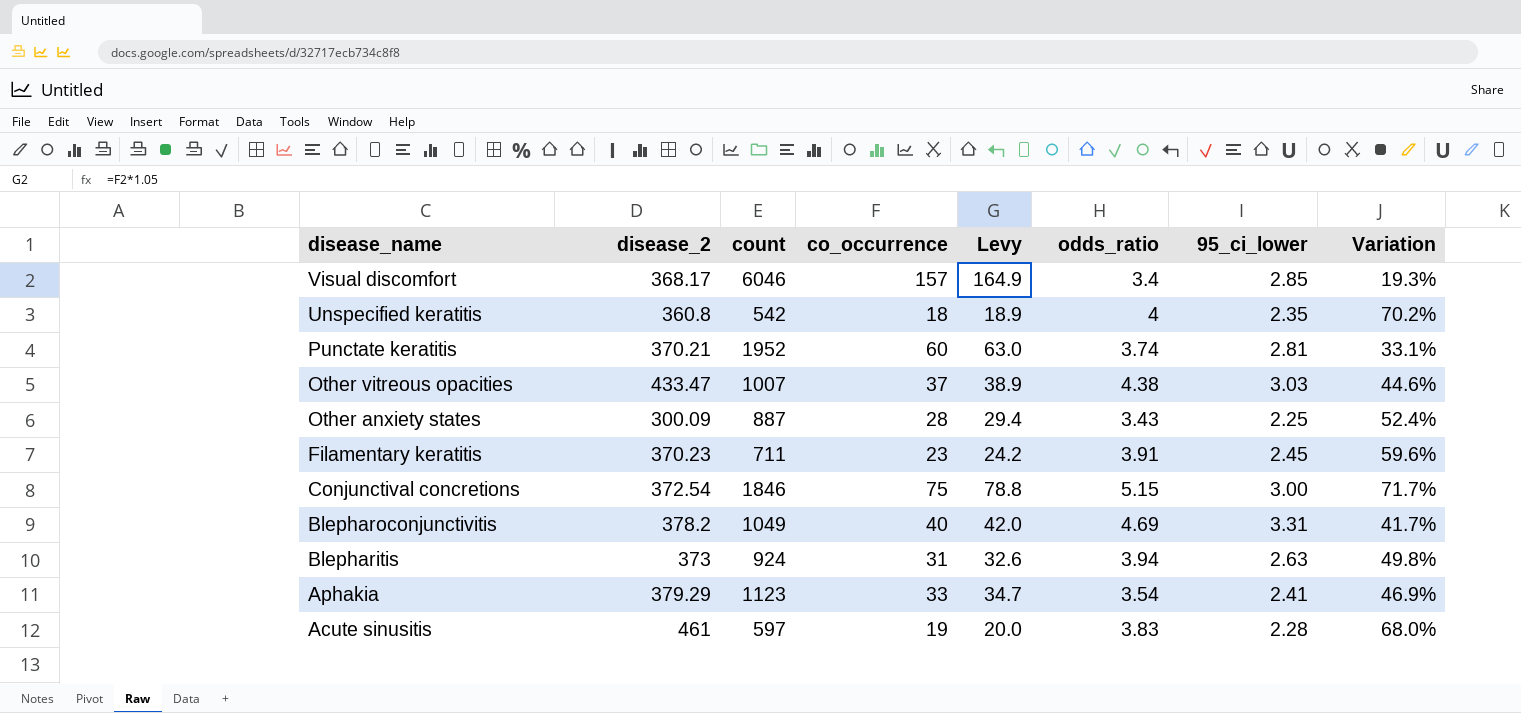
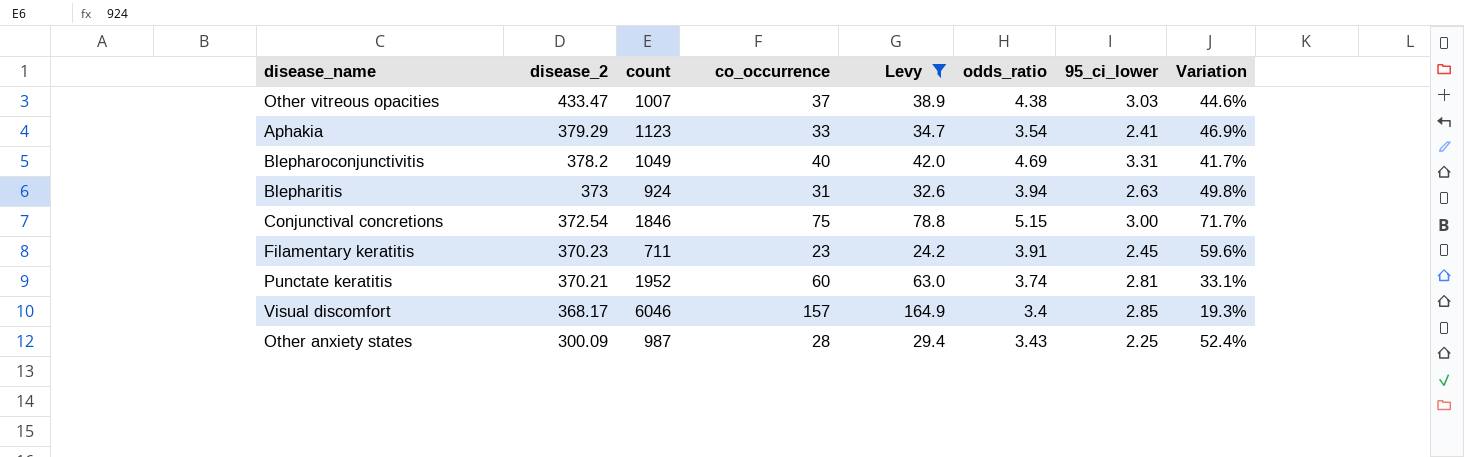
filter: none -> Levy >= 24.2
row order: disease_name descending -> disease_2 descending
Other anxiety states | count: 887 -> 987

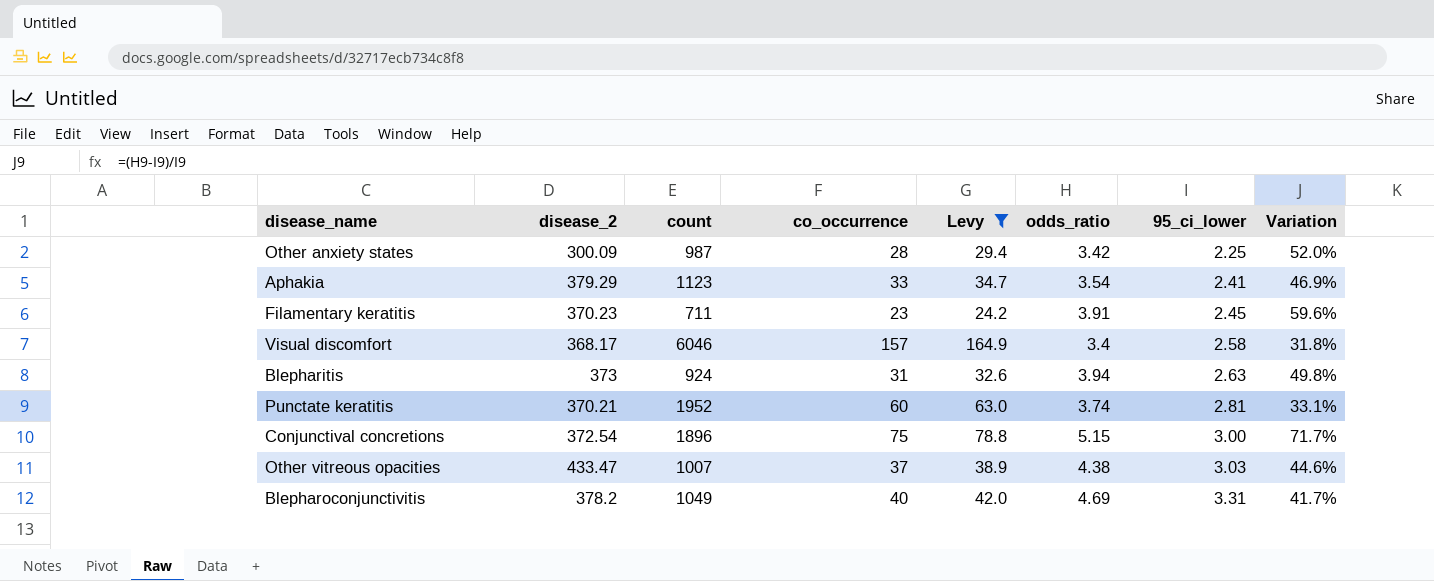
row order: disease_2 descending -> 95_ci_lower ascending
Other anxiety states | odds_ratio: 3.43 -> 3.42
Other anxiety states | Variation: 52.4% -> 52.0%
Visual discomfort | 95_ci_lower: 2.85 -> 2.58
Visual discomfort | Variation: 19.3% -> 31.8%
Conjunctival concretions | count: 1846 -> 1896

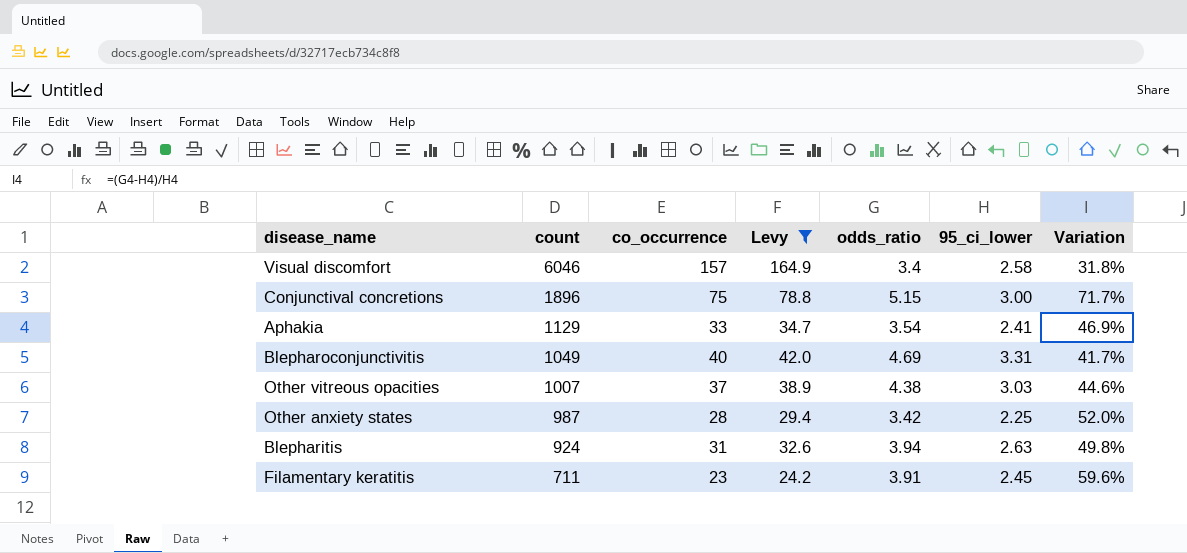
row order: 95_ci_lower ascending -> count descending
column disease_2 | position: 2 -> none
row Punctate keratitis: 370.21 | 1952 | 60 | 63.0 | 3.74 | 2.81 | 33.1% -> none
Aphakia | count: 1123 -> 1129

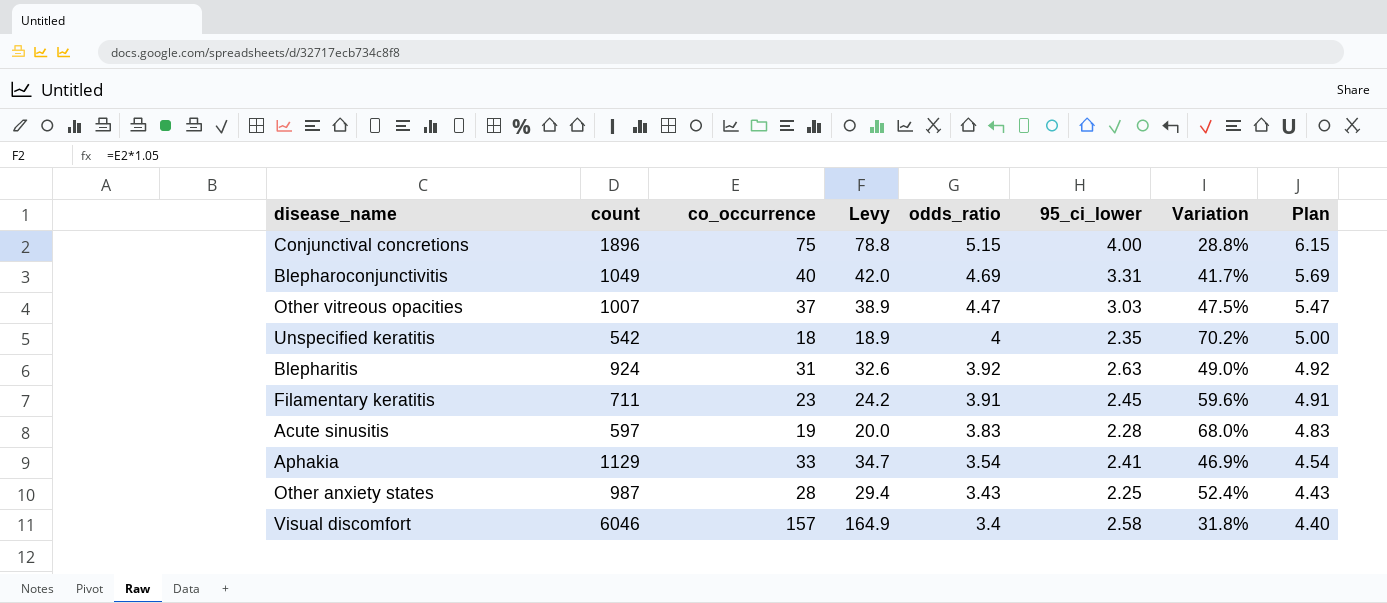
filter: Levy >= 24.2 -> none
row order: count descending -> odds_ratio descending
column Plan | formula: none -> [odds_ratio] + 1
Conjunctival concretions | 95_ci_lower: 3.00 -> 4.00
Conjunctival concretions | Variation: 71.7% -> 28.8%
Other vitreous opacities | odds_ratio: 4.38 -> 4.47
Other vitreous opacities | Variation: 44.6% -> 47.5%
Blepharitis | odds_ratio: 3.94 -> 3.92
Blepharitis | Variation: 49.8% -> 49.0%
Other anxiety states | odds_ratio: 3.42 -> 3.43
Other anxiety states | Variation: 52.0% -> 52.4%

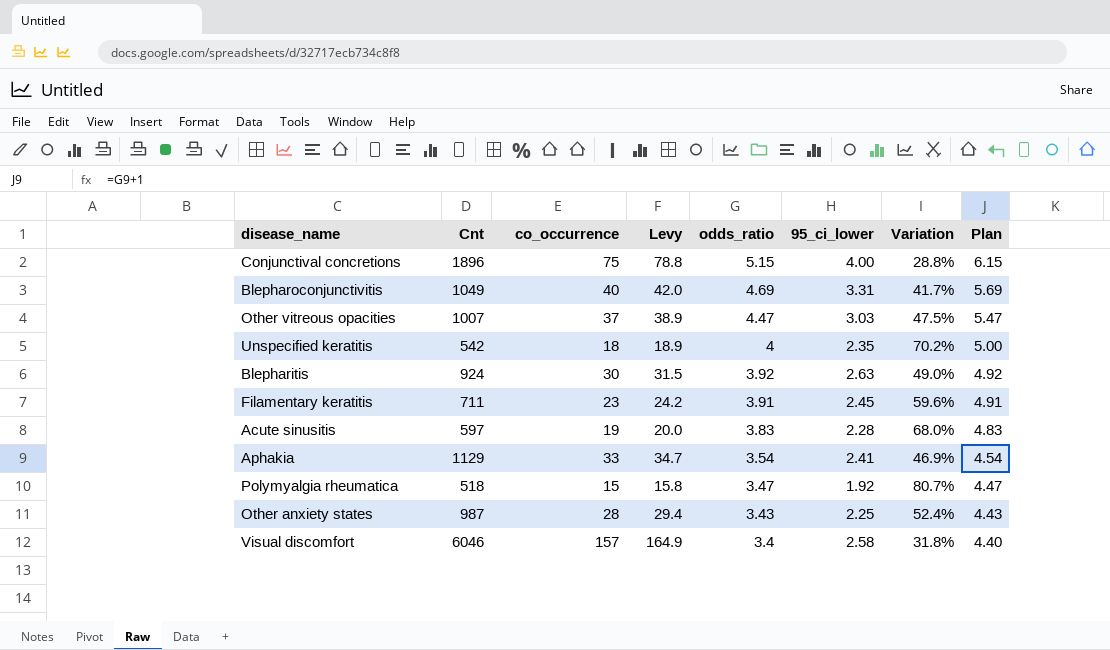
column name: count -> Cnt
Blepharitis | co_occurrence: 31 -> 30
Blepharitis | Levy: 32.6 -> 31.5
row Polymyalgia rheumatica: none -> 518 | 15 | 15.8 | 3.47 | 1.92 | 80.7% | 4.47

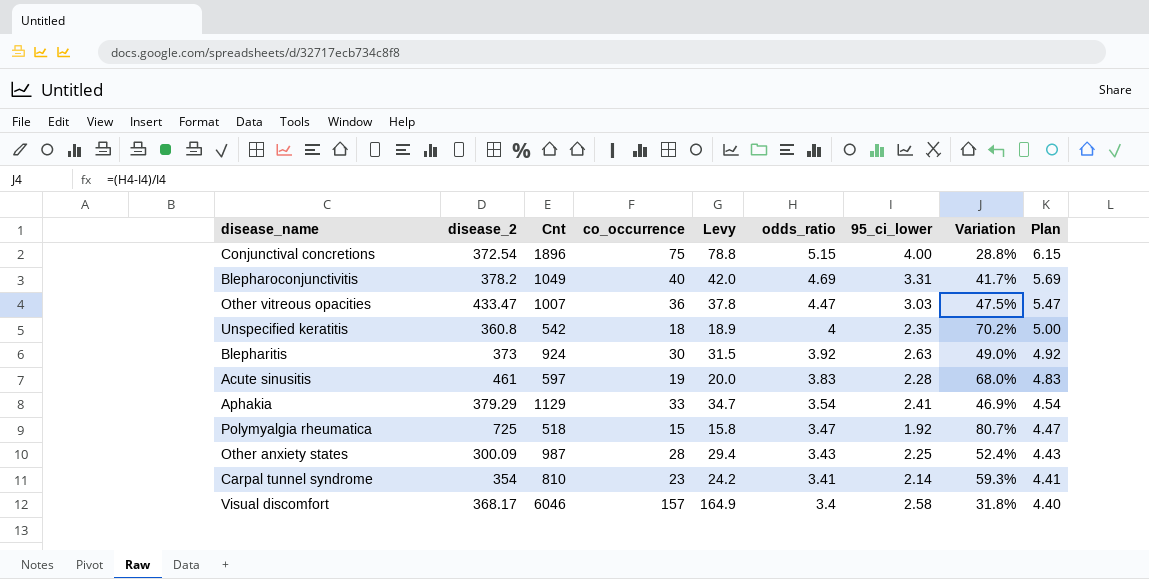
column disease_2 | position: none -> 2
row Filamentary keratitis: 711 | 23 | 24.2 | 3.91 | 2.45 | 59.6% | 4.91 -> none
Other vitreous opacities | co_occurrence: 37 -> 36
Other vitreous opacities | Levy: 38.9 -> 37.8
row Carpal tunnel syndrome: none -> 354 | 810 | 23 | 24.2 | 3.41 | 2.14 | 59.3% | 4.41

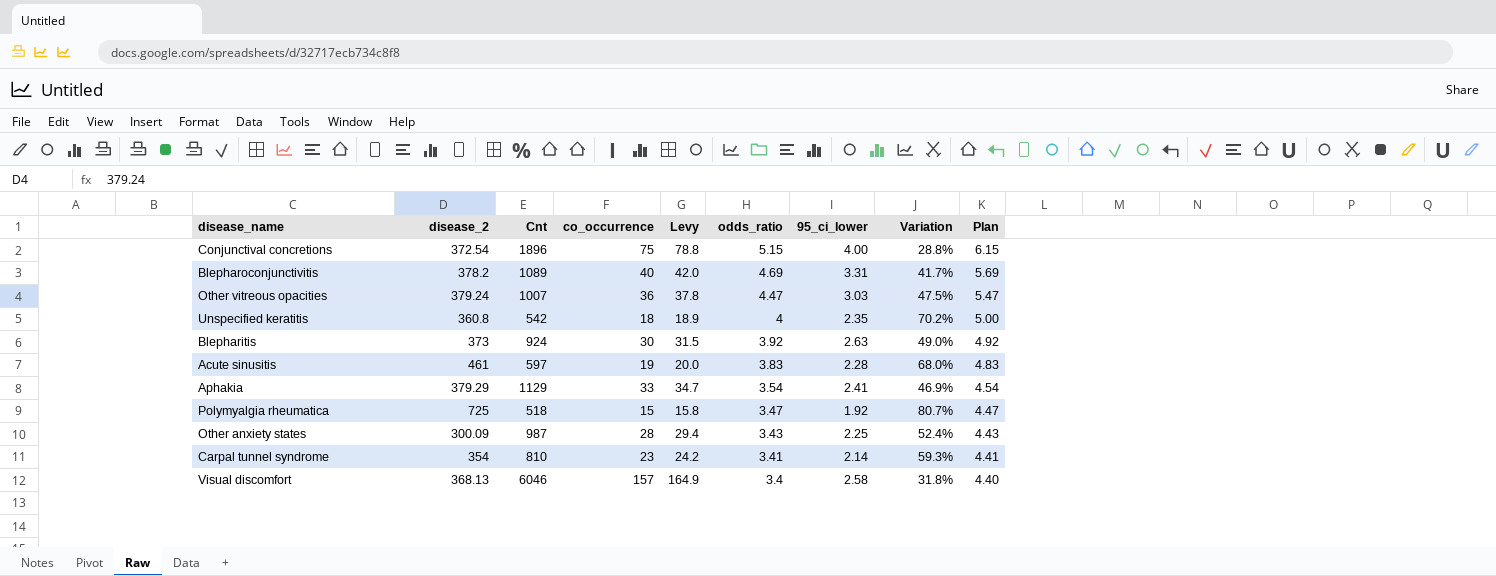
Blepharoconjunctivitis | Cnt: 1049 -> 1089
Other vitreous opacities | disease_2: 433.47 -> 379.24
Visual discomfort | disease_2: 368.17 -> 368.13

